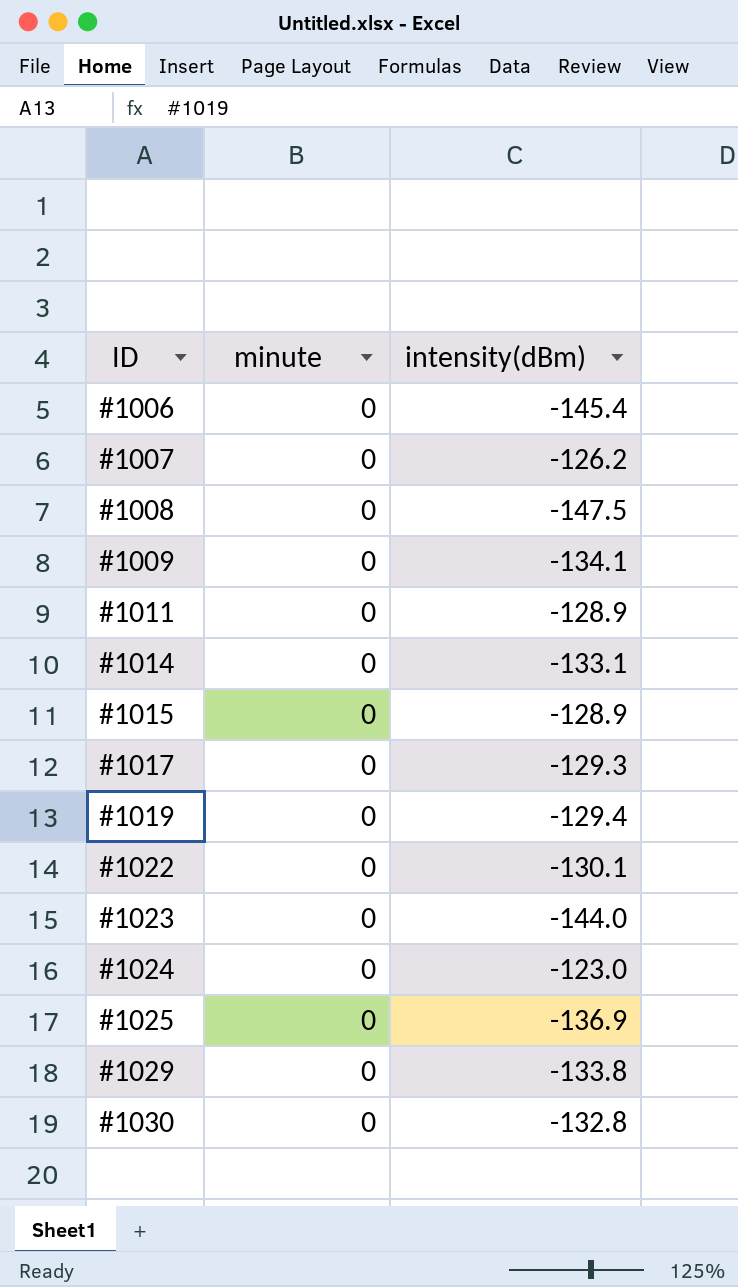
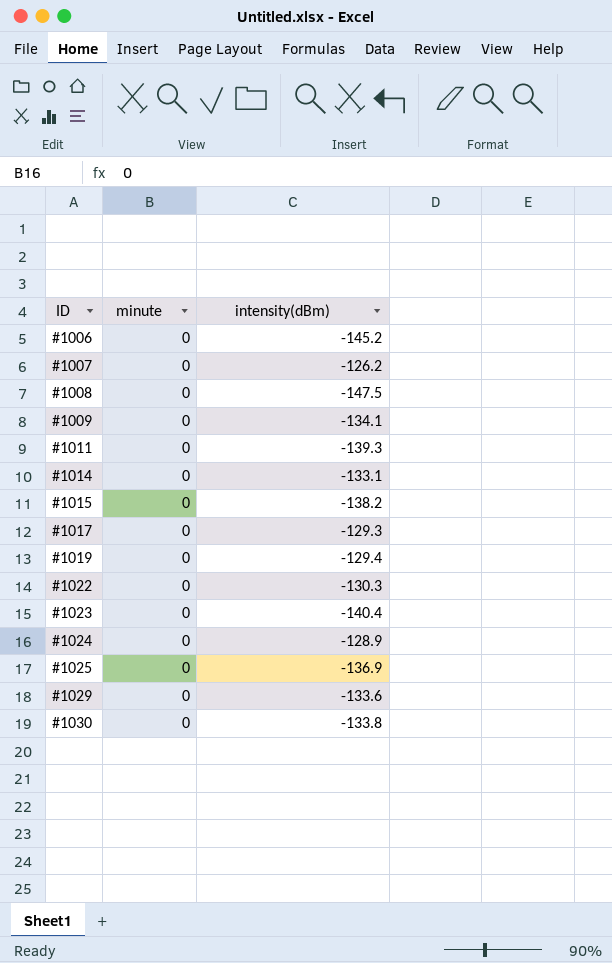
#1006 | intensity(dBm): -145.4 -> -145.2
#1011 | intensity(dBm): -128.9 -> -139.3
#1015 | intensity(dBm): -128.9 -> -138.2
#1022 | intensity(dBm): -130.1 -> -130.3
#1023 | intensity(dBm): -144.0 -> -140.4
#1024 | intensity(dBm): -123.0 -> -128.9
#1029 | intensity(dBm): -133.8 -> -133.6
#1030 | intensity(dBm): -132.8 -> -133.8

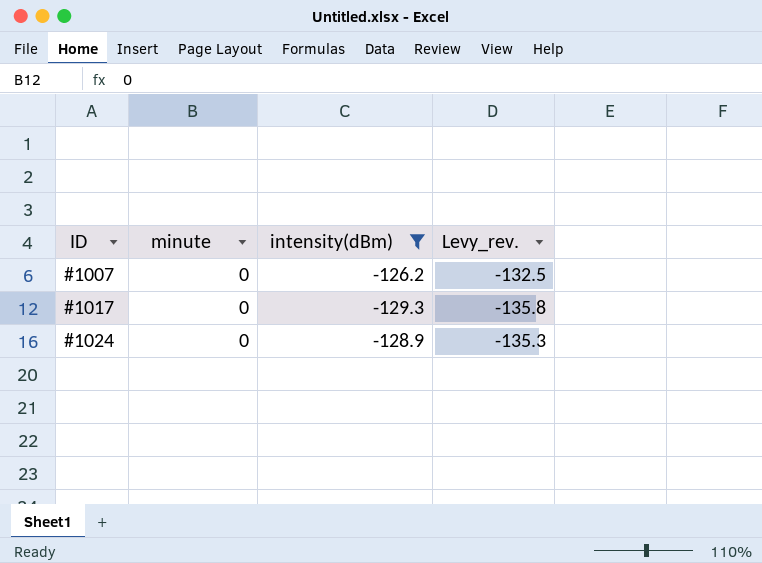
filter: none -> intensity(dBm) >= -129.3
column Levy_rev. | formula: none -> [intensity(dBm)] * 1.05

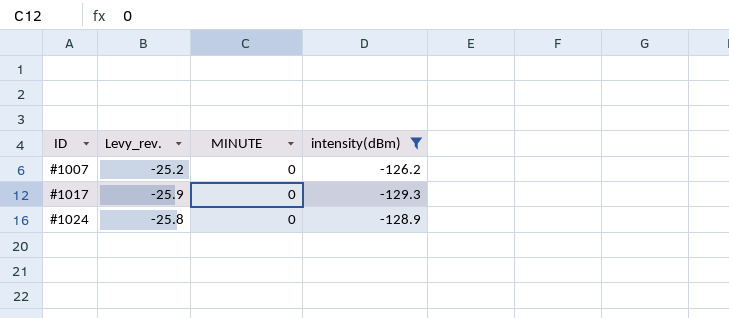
column Levy_rev. | formula: [intensity(dBm)] * 1.05 -> [intensity(dBm)] * 0.2
column Levy_rev. | position: 4 -> 2
column name: minute -> MINUTE

